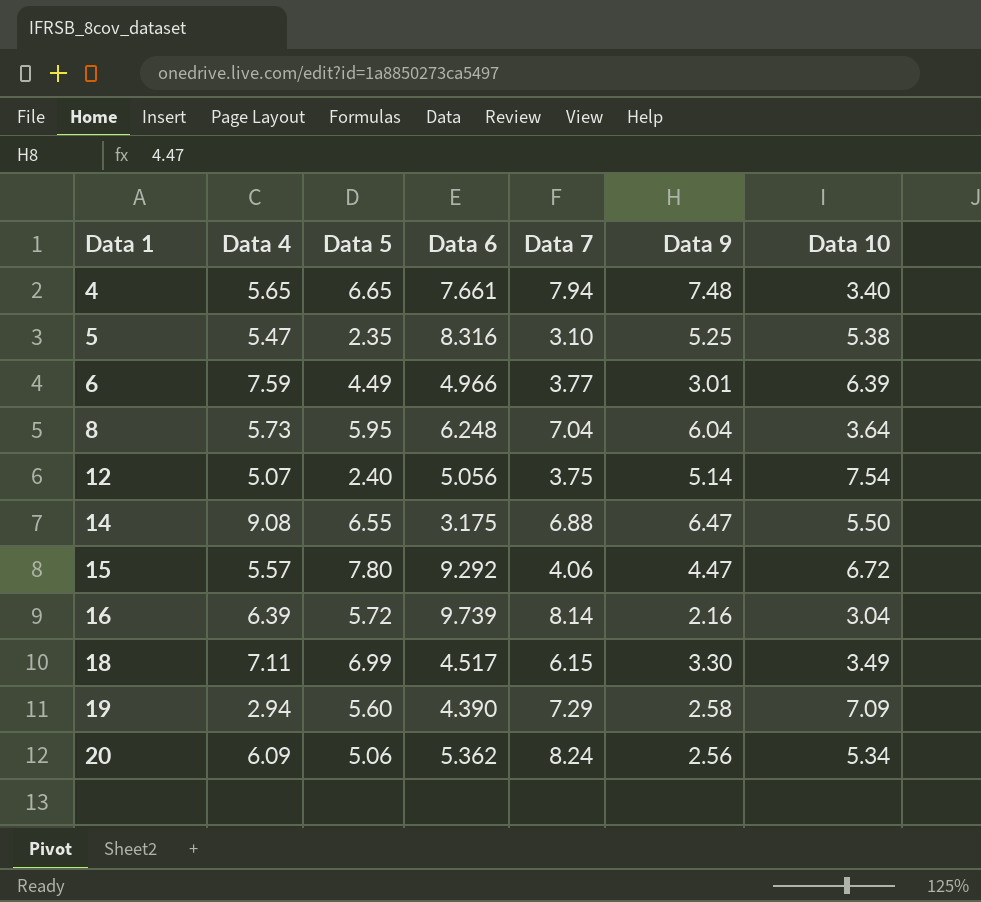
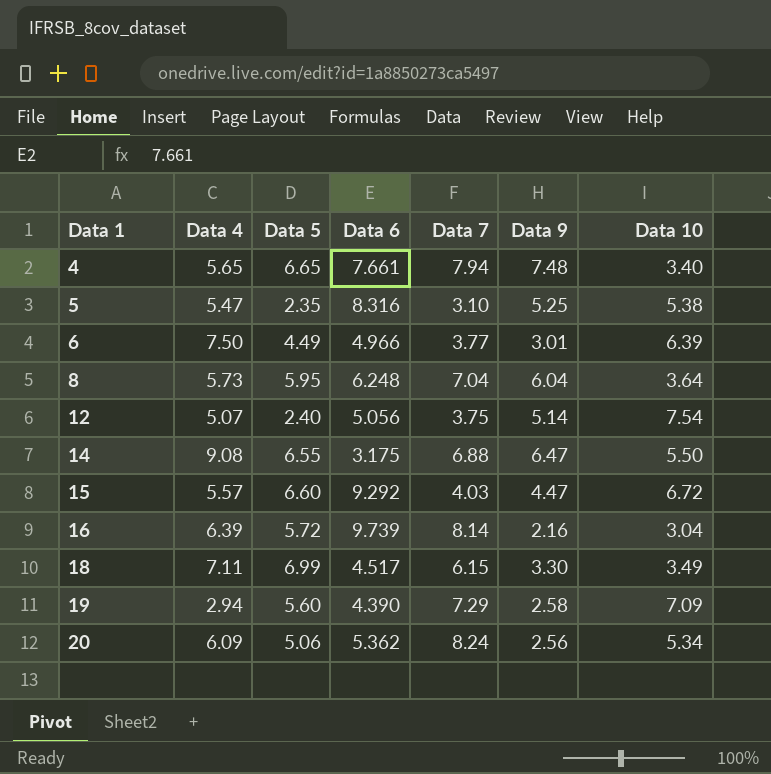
6 | Data 4: 7.59 -> 7.50
15 | Data 5: 7.80 -> 6.60
15 | Data 7: 4.06 -> 4.03

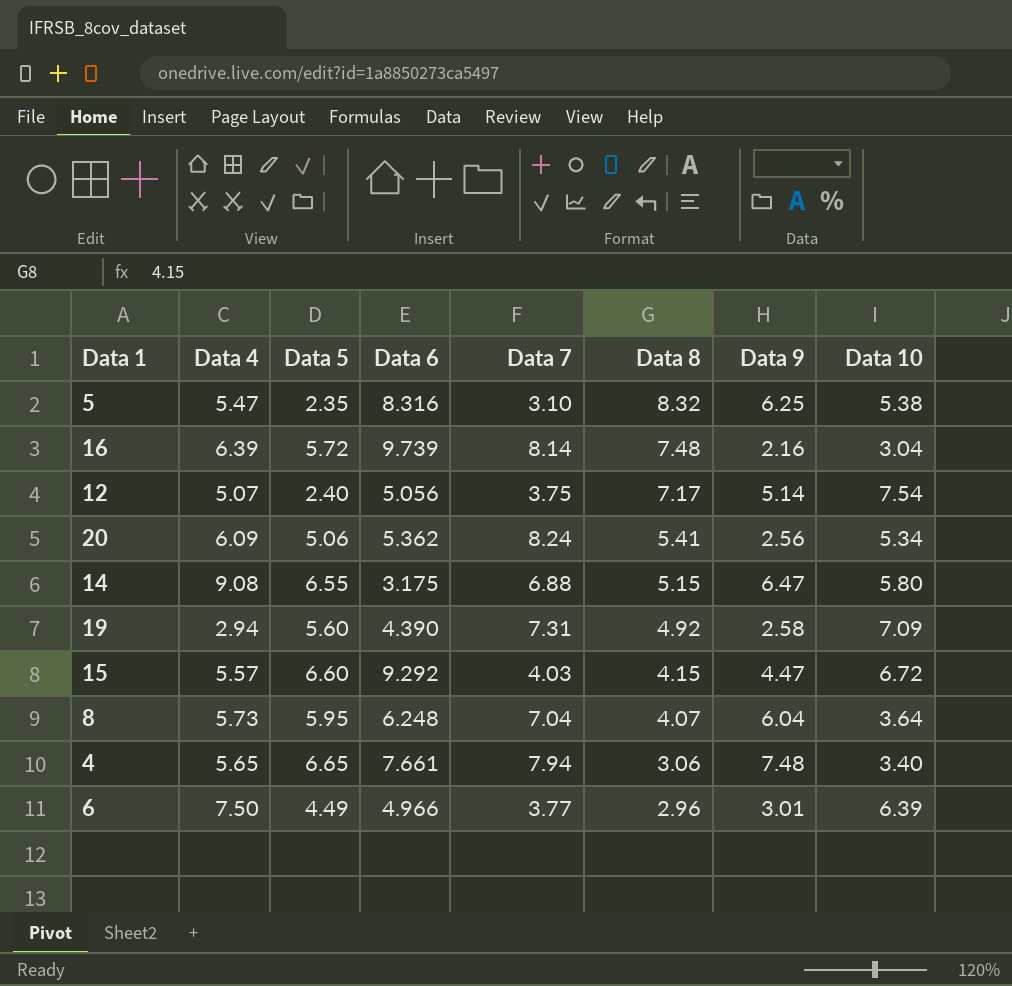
row order: Data 1 ascending -> Data 8 descending
column Data 8 | position: none -> 6
row 18: 7.11 | 6.99 | 4.517 | 6.15 | 3.30 | 3.49 -> none
5 | Data 9: 5.25 -> 6.25
14 | Data 10: 5.50 -> 5.80
19 | Data 7: 7.29 -> 7.31

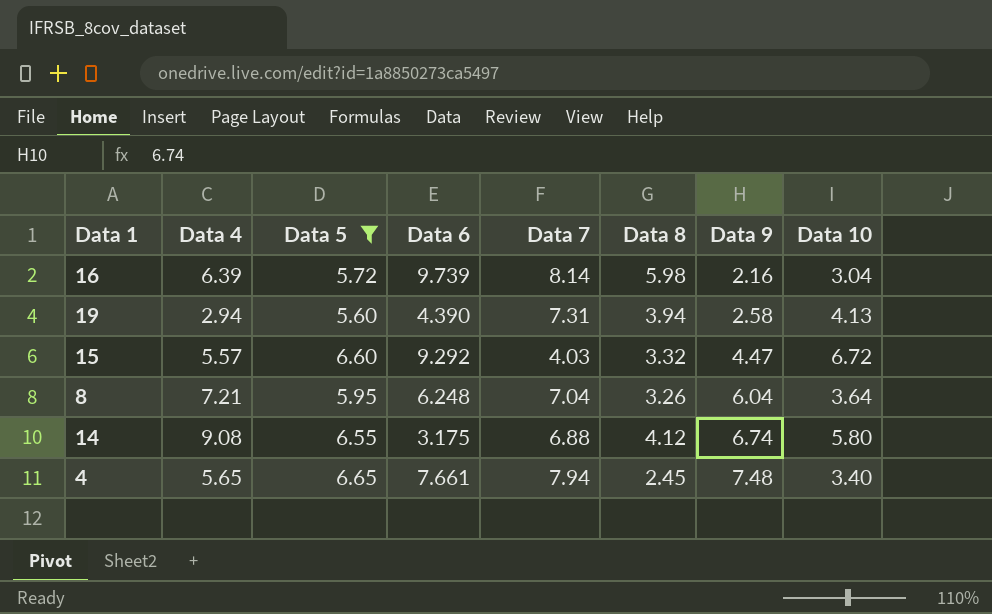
filter: none -> Data 5 >= 5.60
row order: Data 8 descending -> Data 9 ascending
16 | Data 8: 7.48 -> 5.98
19 | Data 8: 4.92 -> 3.94
19 | Data 10: 7.09 -> 4.13
15 | Data 8: 4.15 -> 3.32
8 | Data 4: 5.73 -> 7.21
8 | Data 8: 4.07 -> 3.26
14 | Data 8: 5.15 -> 4.12
14 | Data 9: 6.47 -> 6.74
4 | Data 8: 3.06 -> 2.45

